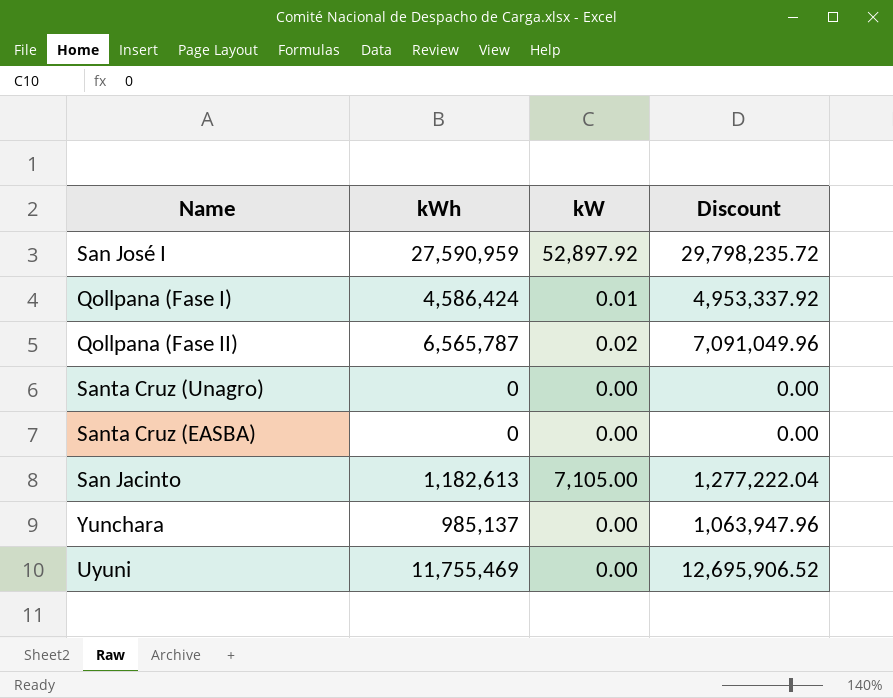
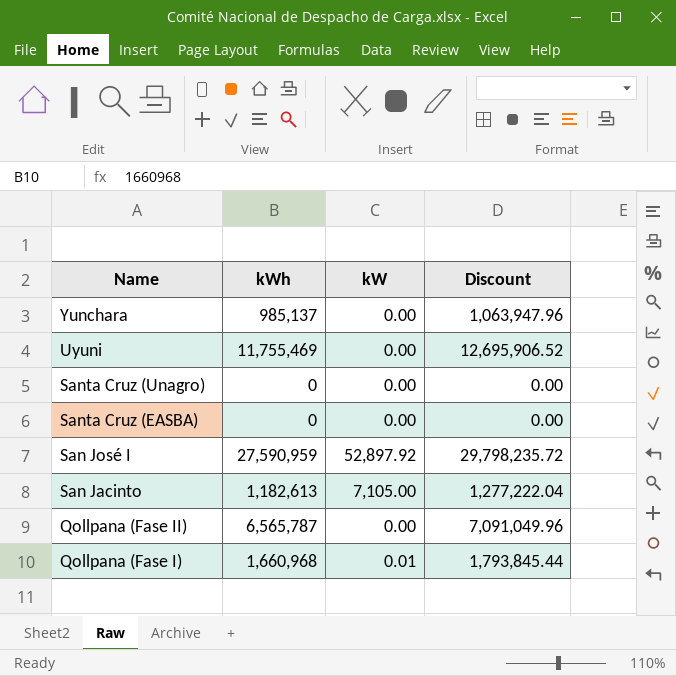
row order: none -> Name descending
Qollpana (Fase II) | kW: 0.02 -> 0.00
Qollpana (Fase I) | kWh: 4,586,424 -> 1,660,968
Qollpana (Fase I) | Discount: 4,953,337.92 -> 1,793,845.44

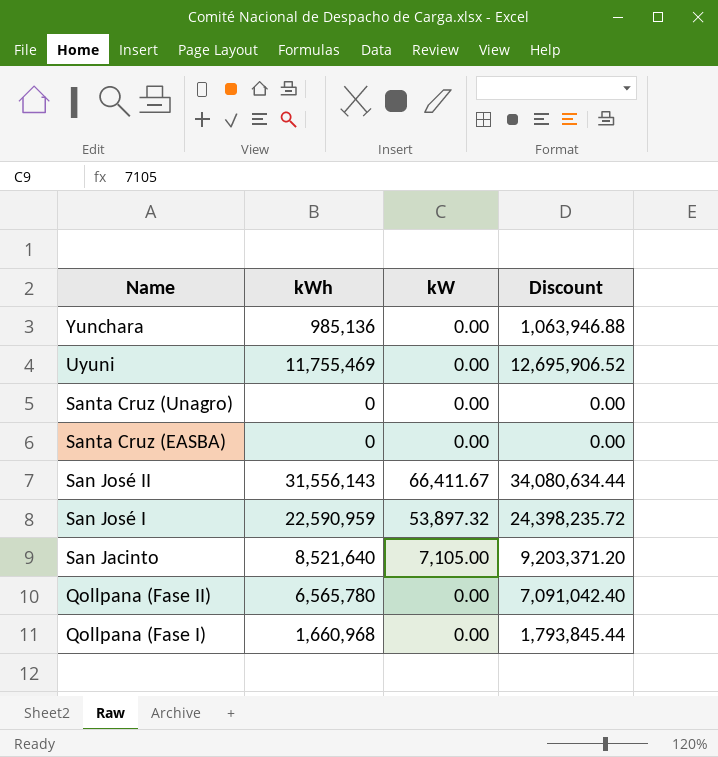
Yunchara | kWh: 985,137 -> 985,136
Yunchara | Discount: 1,063,947.96 -> 1,063,946.88
row San José II: none -> 31,556,143 | 66,411.67 | 34,080,634.44
San José I | kWh: 27,590,959 -> 22,590,959
San José I | kW: 52,897.92 -> 53,897.32
San José I | Discount: 29,798,235.72 -> 24,398,235.72
San Jacinto | kWh: 1,182,613 -> 8,521,640
San Jacinto | Discount: 1,277,222.04 -> 9,203,371.20
Qollpana (Fase II) | kWh: 6,565,787 -> 6,565,780
Qollpana (Fase II) | Discount: 7,091,049.96 -> 7,091,042.40
Qollpana (Fase I) | kW: 0.01 -> 0.00

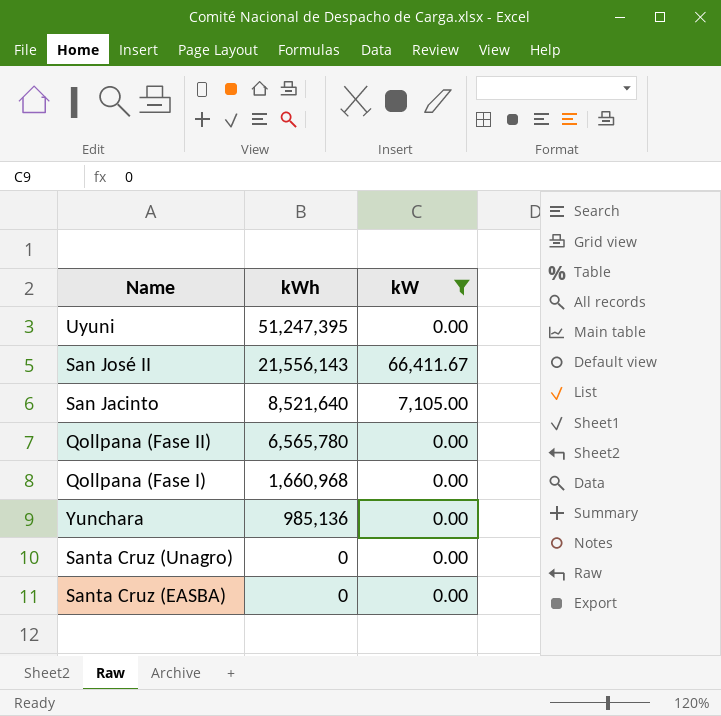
filter: none -> kW != 53,897.32
row order: Name descending -> kWh descending
column Discount | formula: [kWh] * 1.08 -> none
Uyuni | kWh: 11,755,469 -> 51,247,395
San José II | kWh: 31,556,143 -> 21,556,143

